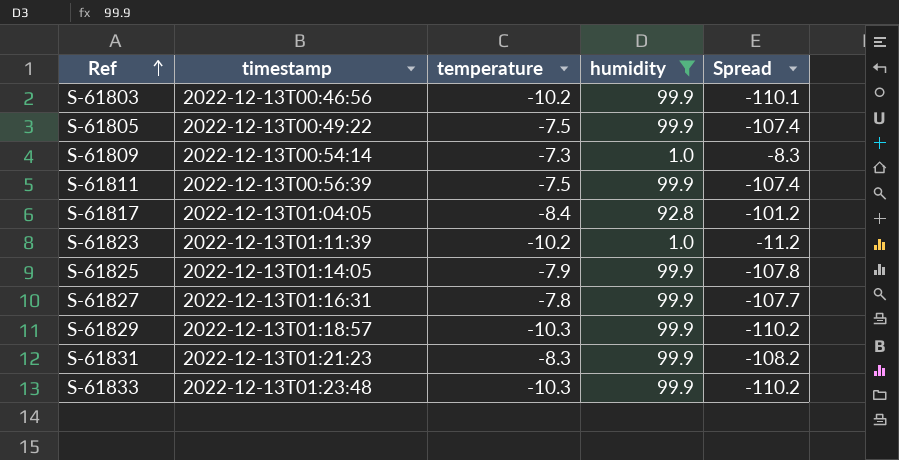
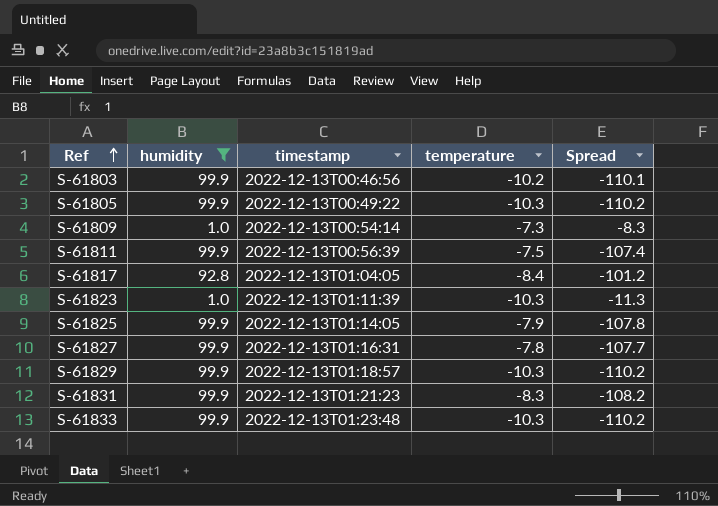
column humidity | position: 4 -> 2
S-61805 | temperature: -7.5 -> -10.3
S-61805 | Spread: -107.4 -> -110.2
S-61823 | temperature: -10.2 -> -10.3
S-61823 | Spread: -11.2 -> -11.3

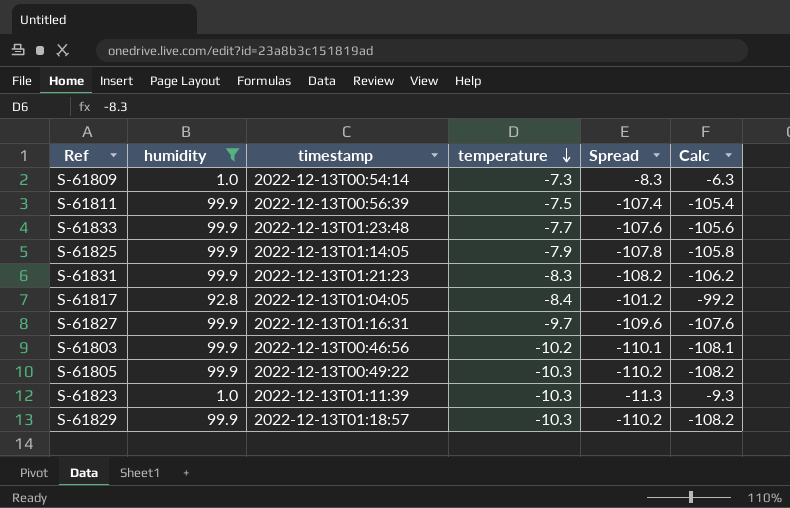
row order: Ref ascending -> temperature descending
column Calc | formula: none -> [Spread] + 2
S-61833 | temperature: -10.3 -> -7.7
S-61833 | Spread: -110.2 -> -107.6
S-61827 | temperature: -7.8 -> -9.7
S-61827 | Spread: -107.7 -> -109.6

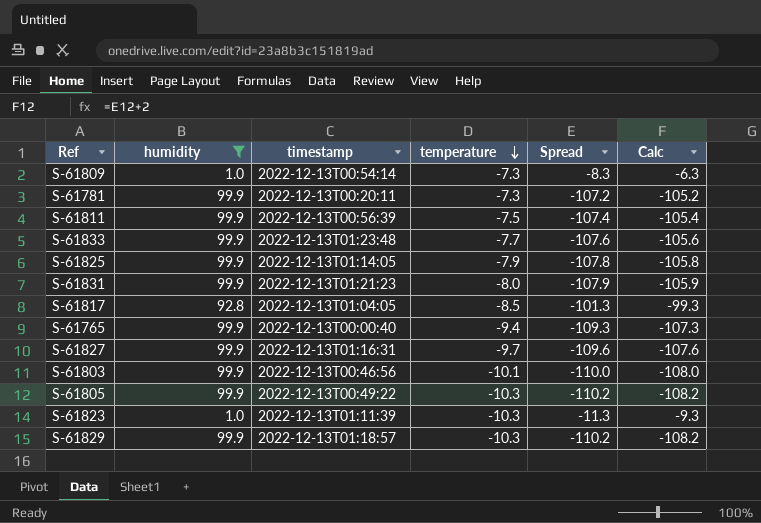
row S-61781: none -> 99.9 | 2022-12-13T00:20:11 | -7.3 | -107.2 | -105.2
S-61831 | temperature: -8.3 -> -8.0
S-61831 | Spread: -108.2 -> -107.9
S-61831 | Calc: -106.2 -> -105.9
S-61817 | temperature: -8.4 -> -8.5
S-61817 | Spread: -101.2 -> -101.3
S-61817 | Calc: -99.2 -> -99.3
row S-61765: none -> 99.9 | 2022-12-13T00:00:40 | -9.4 | -109.3 | -107.3
S-61803 | temperature: -10.2 -> -10.1
S-61803 | Spread: -110.1 -> -110.0
S-61803 | Calc: -108.1 -> -108.0

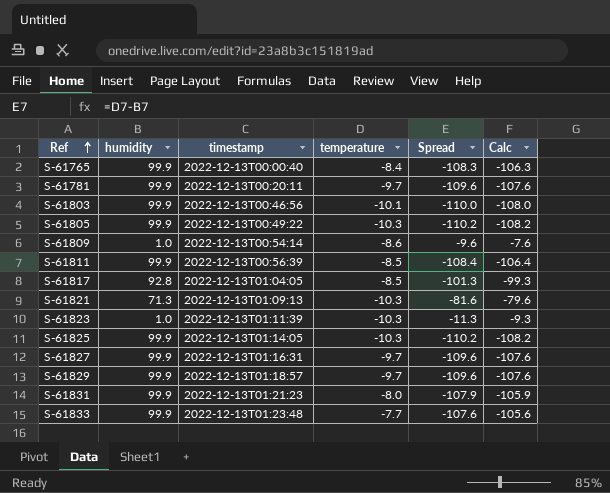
filter: humidity != 71.3 -> none
row order: temperature descending -> Ref ascending
S-61765 | temperature: -9.4 -> -8.4
S-61765 | Spread: -109.3 -> -108.3
S-61765 | Calc: -107.3 -> -106.3
S-61781 | temperature: -7.3 -> -9.7
S-61781 | Spread: -107.2 -> -109.6
S-61781 | Calc: -105.2 -> -107.6
S-61809 | temperature: -7.3 -> -8.6
S-61809 | Spread: -8.3 -> -9.6
S-61809 | Calc: -6.3 -> -7.6
S-61811 | temperature: -7.5 -> -8.5
S-61811 | Spread: -107.4 -> -108.4
S-61811 | Calc: -105.4 -> -106.4
S-61825 | temperature: -7.9 -> -10.3
S-61825 | Spread: -107.8 -> -110.2
S-61825 | Calc: -105.8 -> -108.2
S-61829 | temperature: -10.3 -> -9.7
S-61829 | Spread: -110.2 -> -109.6
S-61829 | Calc: -108.2 -> -107.6

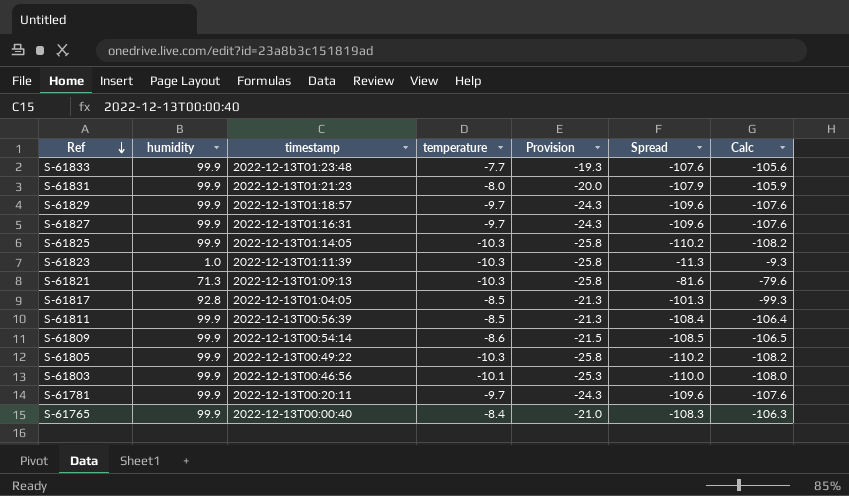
row order: Ref ascending -> Ref descending
column Provision | formula: none -> [temperature] * 2.5
S-61809 | humidity: 1.0 -> 99.9
S-61809 | Spread: -9.6 -> -108.5
S-61809 | Calc: -7.6 -> -106.5

